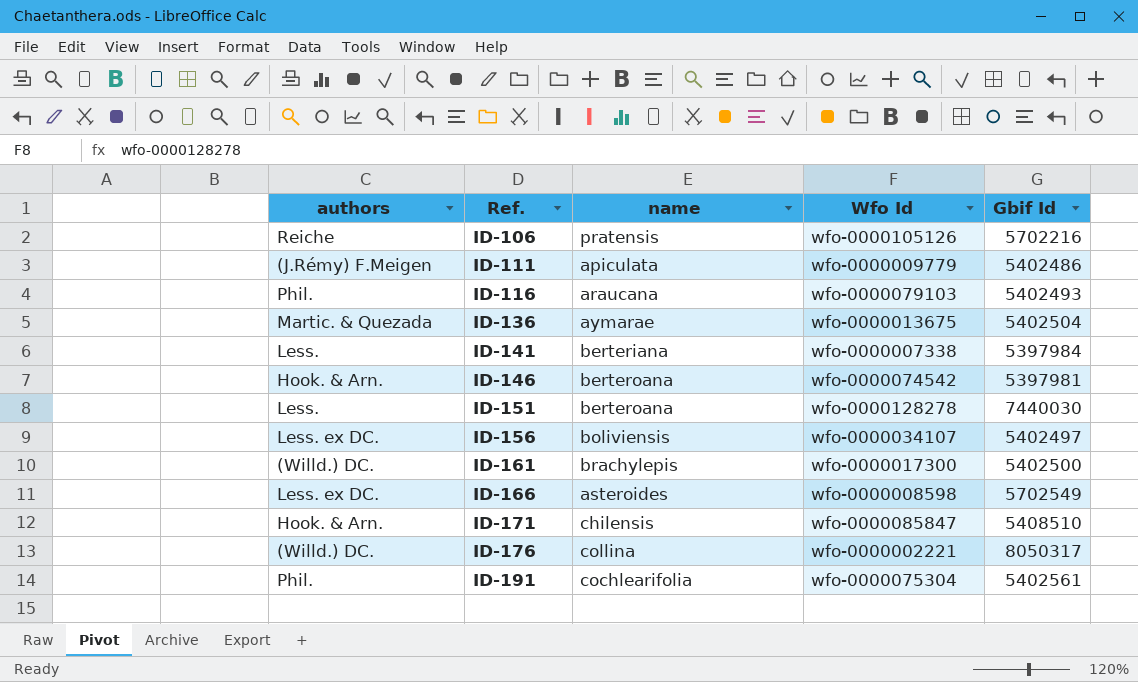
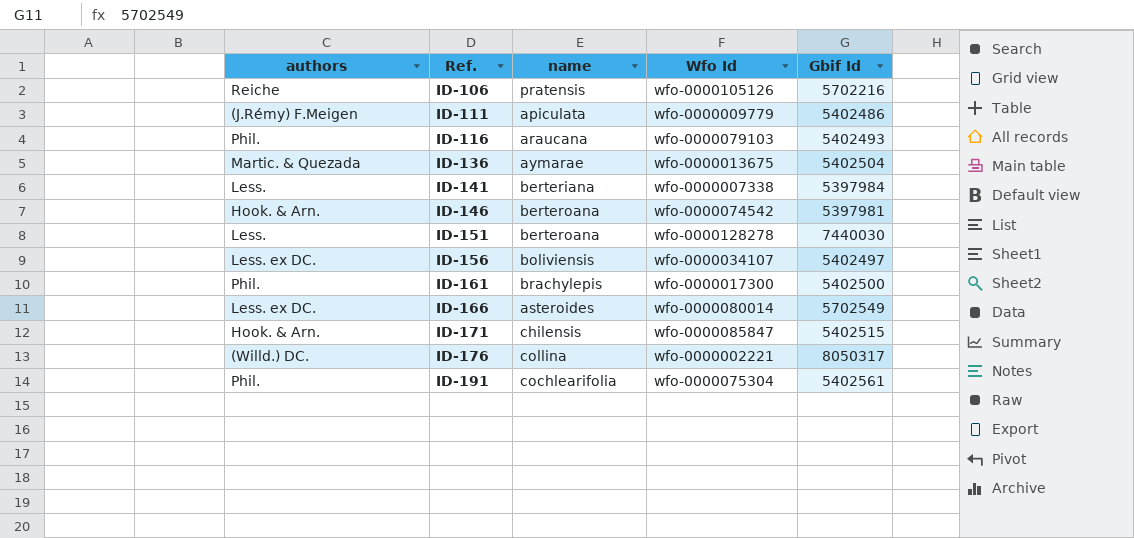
ID-161 | authors: (Willd.) DC. -> Phil.
ID-166 | Wfo Id: wfo-0000008598 -> wfo-0000080014
ID-171 | Gbif Id: 5408510 -> 5402515

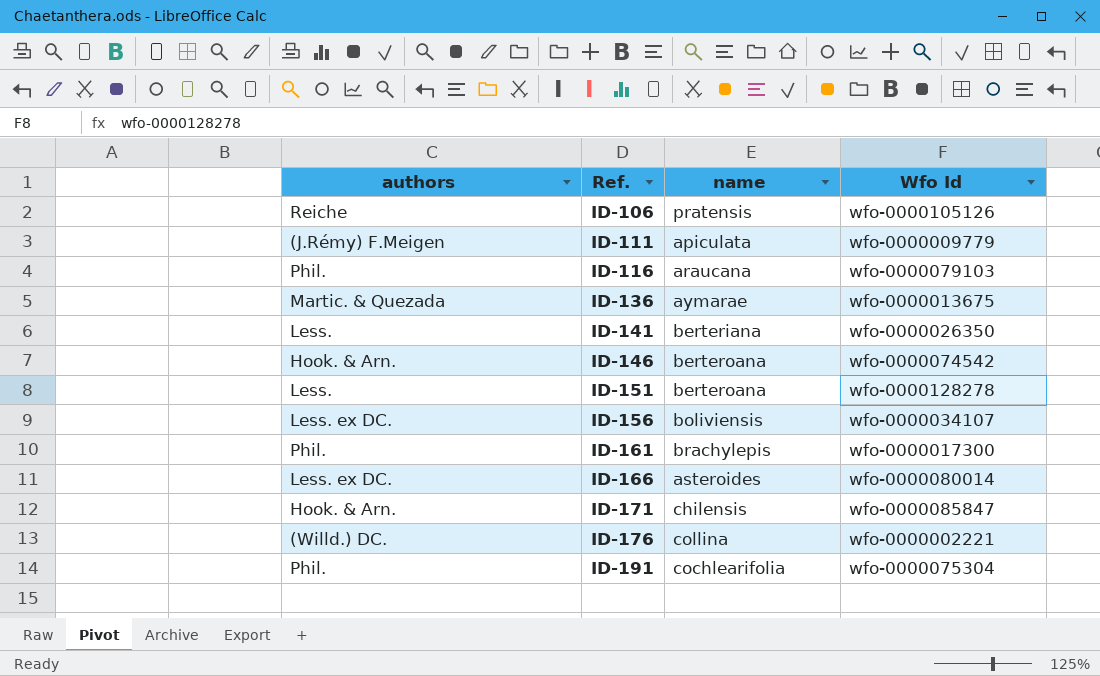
column Gbif Id | position: 5 -> none
ID-141 | Wfo Id: wfo-0000007338 -> wfo-0000026350

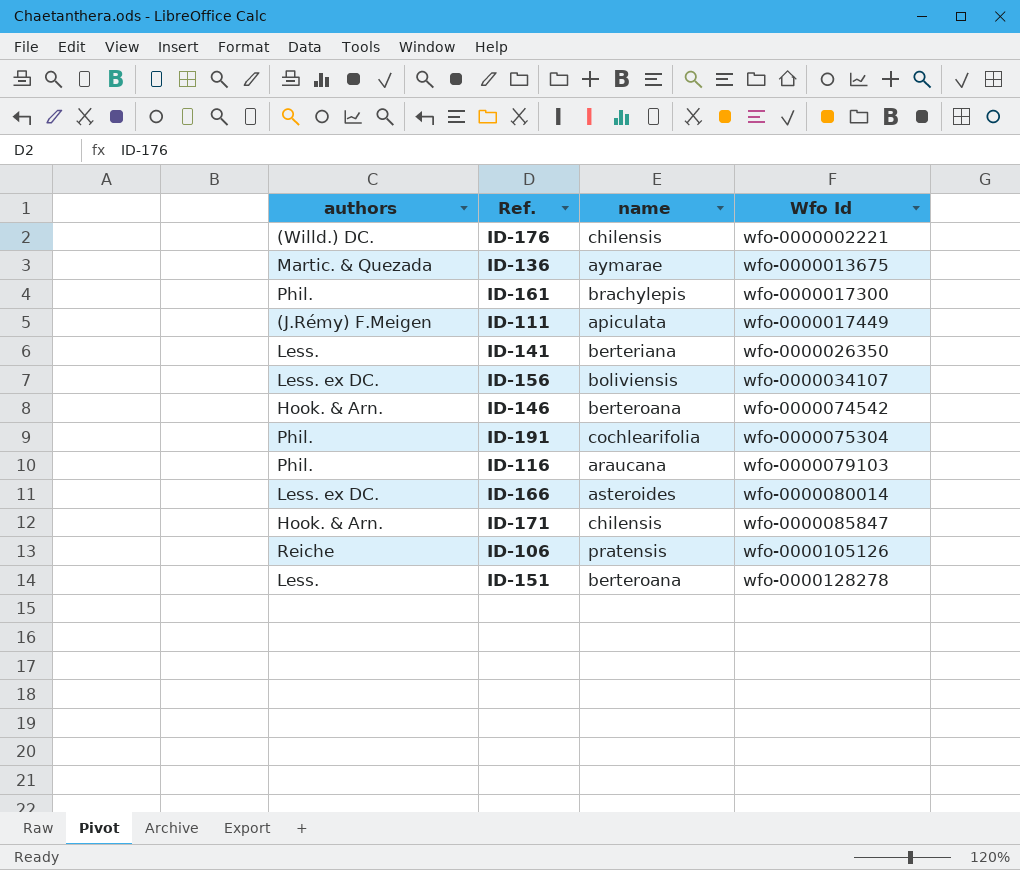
row order: Ref. ascending -> Wfo Id ascending
ID-176 | name: collina -> chilensis
ID-111 | Wfo Id: wfo-0000009779 -> wfo-0000017449

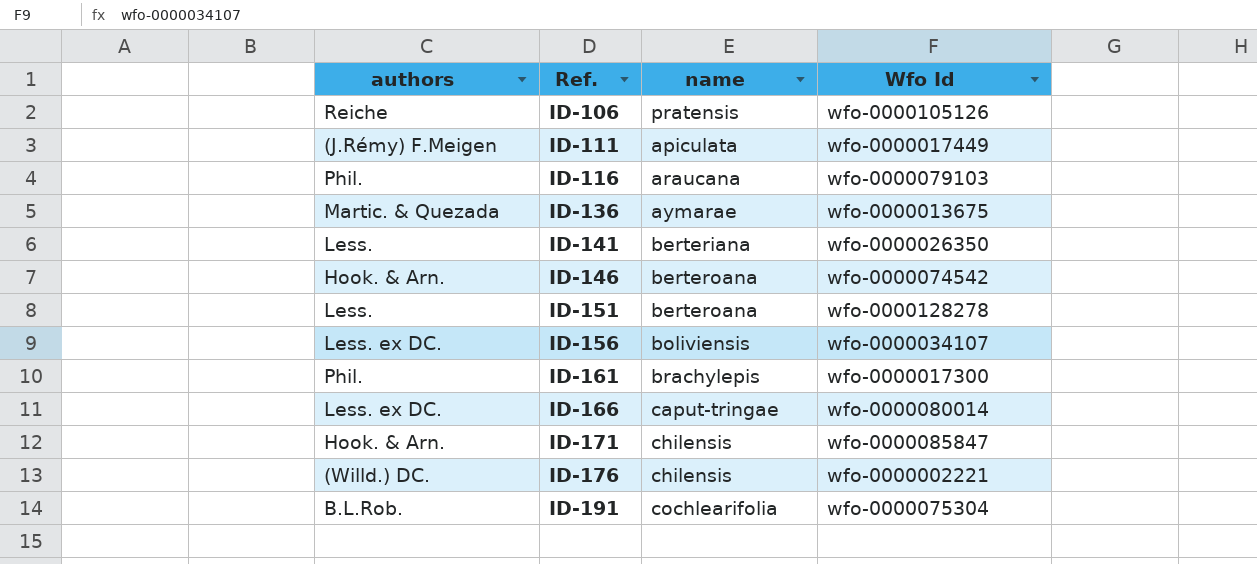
row order: Wfo Id ascending -> Ref. ascending
ID-166 | name: asteroides -> caput-tringae
ID-191 | authors: Phil. -> B.L.Rob.

